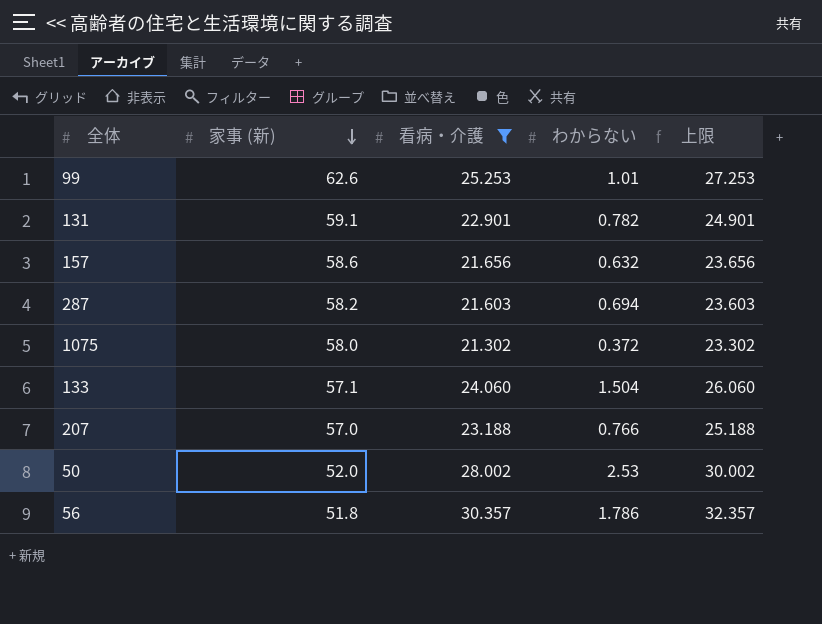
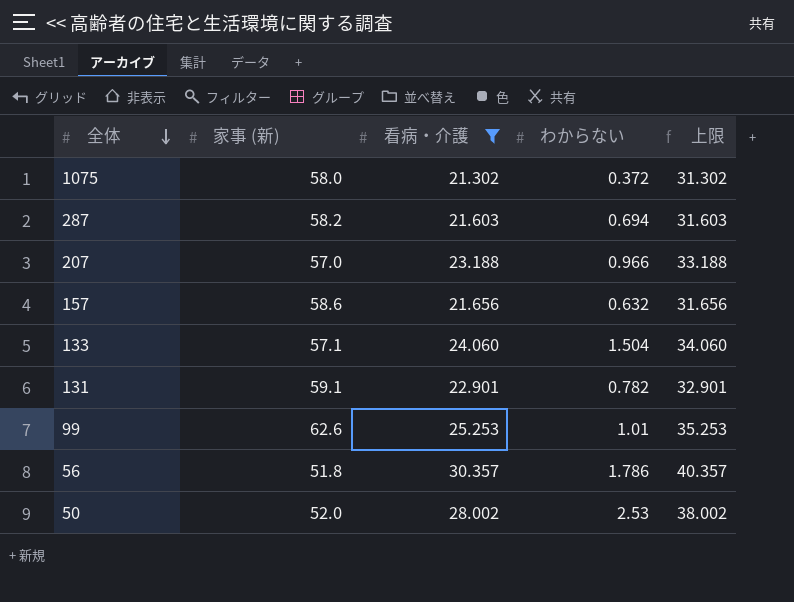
row order: 家事 (新) descending -> 全体 descending
column 上限 | formula: [看病・介護] + 2 -> [看病・介護] + 10
207 | わからない: 0.766 -> 0.966

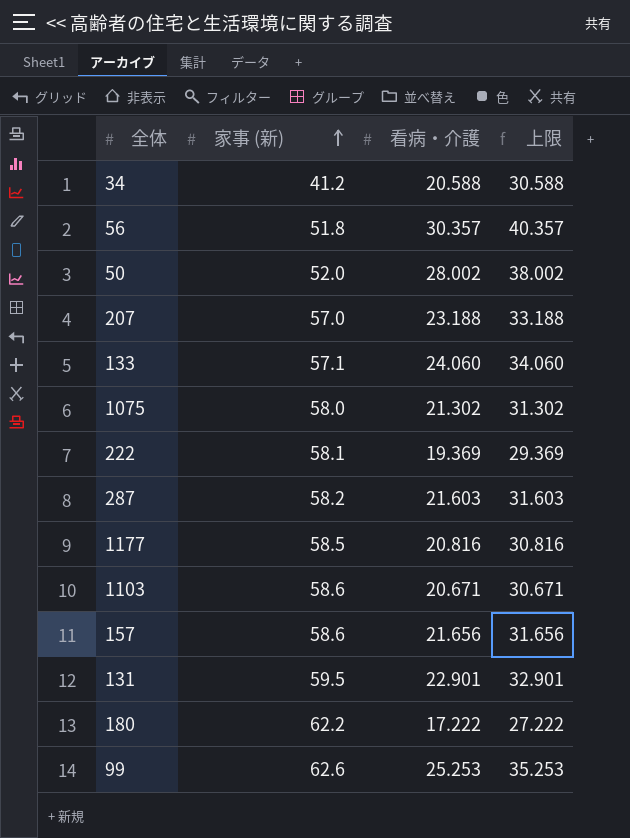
filter: 看病・介護 >= 21.302 -> none
row order: 全体 descending -> 家事 (新) ascending
column わからない | position: 4 -> none
131 | 家事 (新): 59.1 -> 59.5

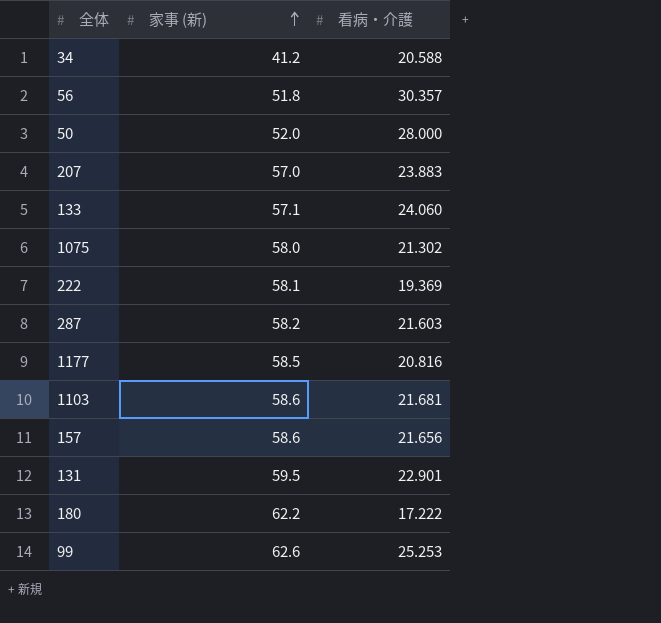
column 上限 | formula: [看病・介護] + 10 -> none
50 | 看病・介護: 28.002 -> 28.000
207 | 看病・介護: 23.188 -> 23.883
1103 | 看病・介護: 20.671 -> 21.681

